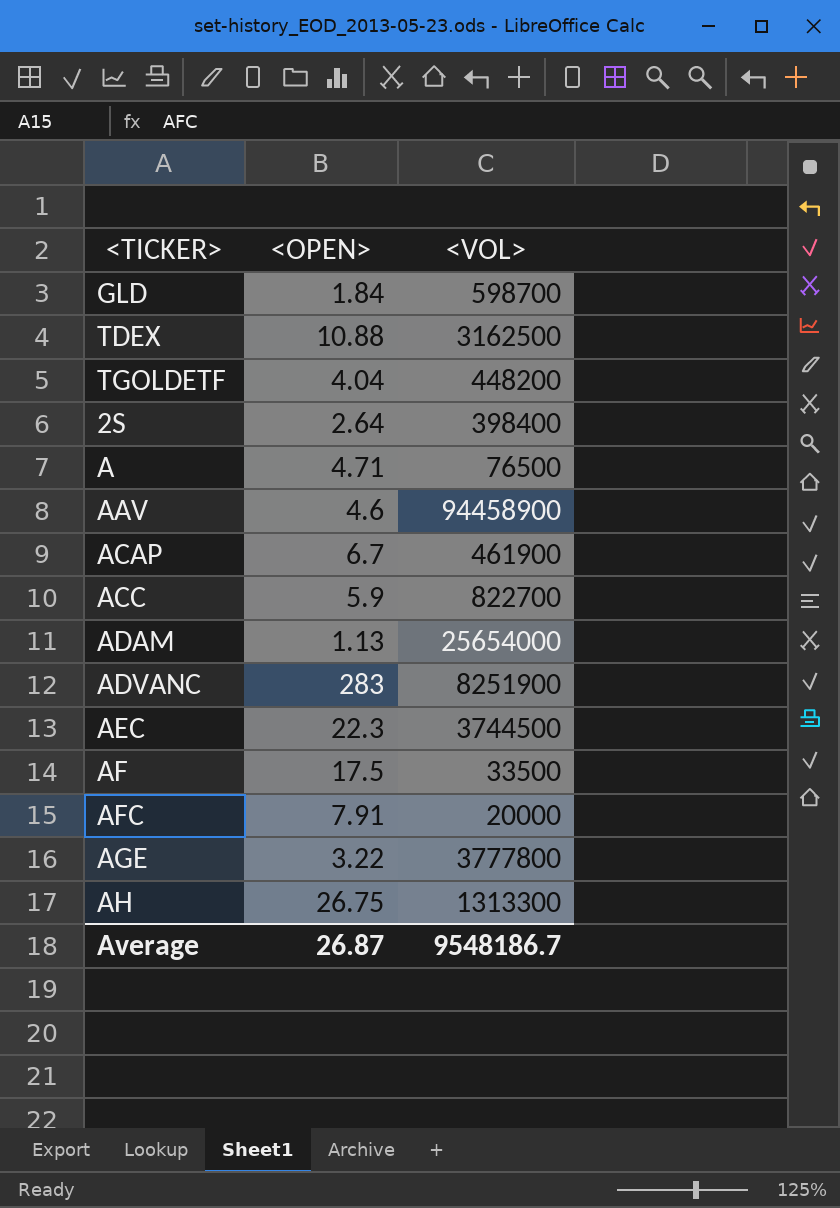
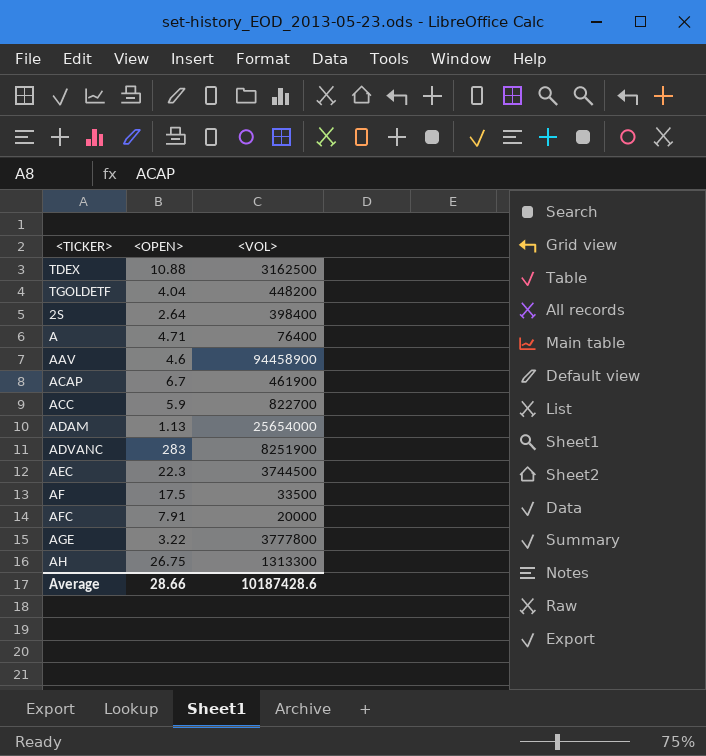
row GLD: 1.84 | 598700 -> none
A | <VOL>: 76500 -> 76400
Average | <OPEN>: 26.87 -> 28.66
Average | <VOL>: 9548186.7 -> 10187428.6

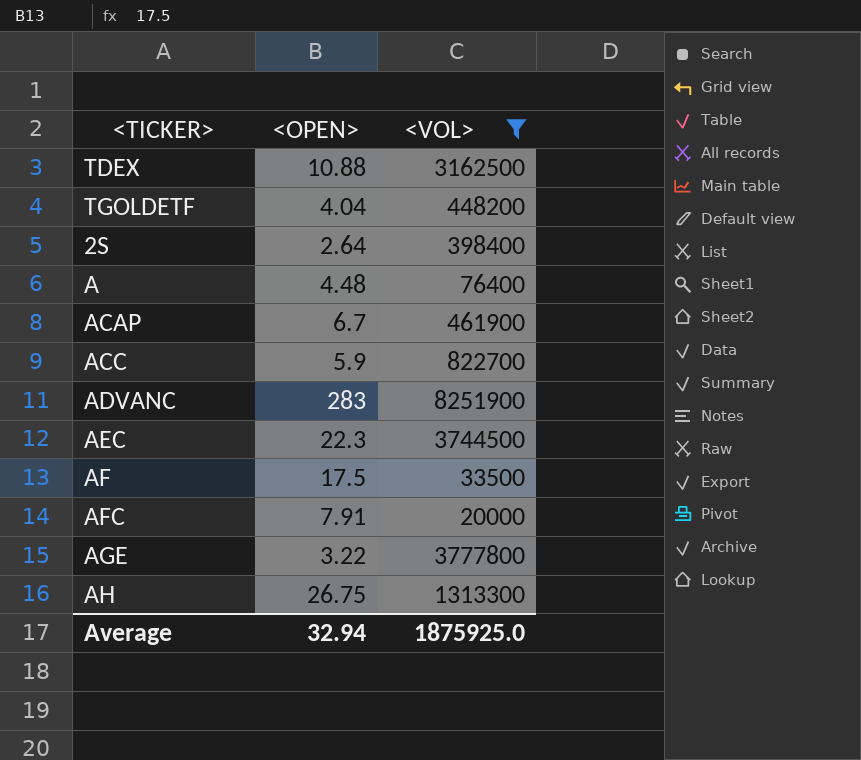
filter: none -> <VOL> <= 8251900
A | <OPEN>: 4.71 -> 4.48
Average | <OPEN>: 28.66 -> 32.94
Average | <VOL>: 10187428.6 -> 1875925.0

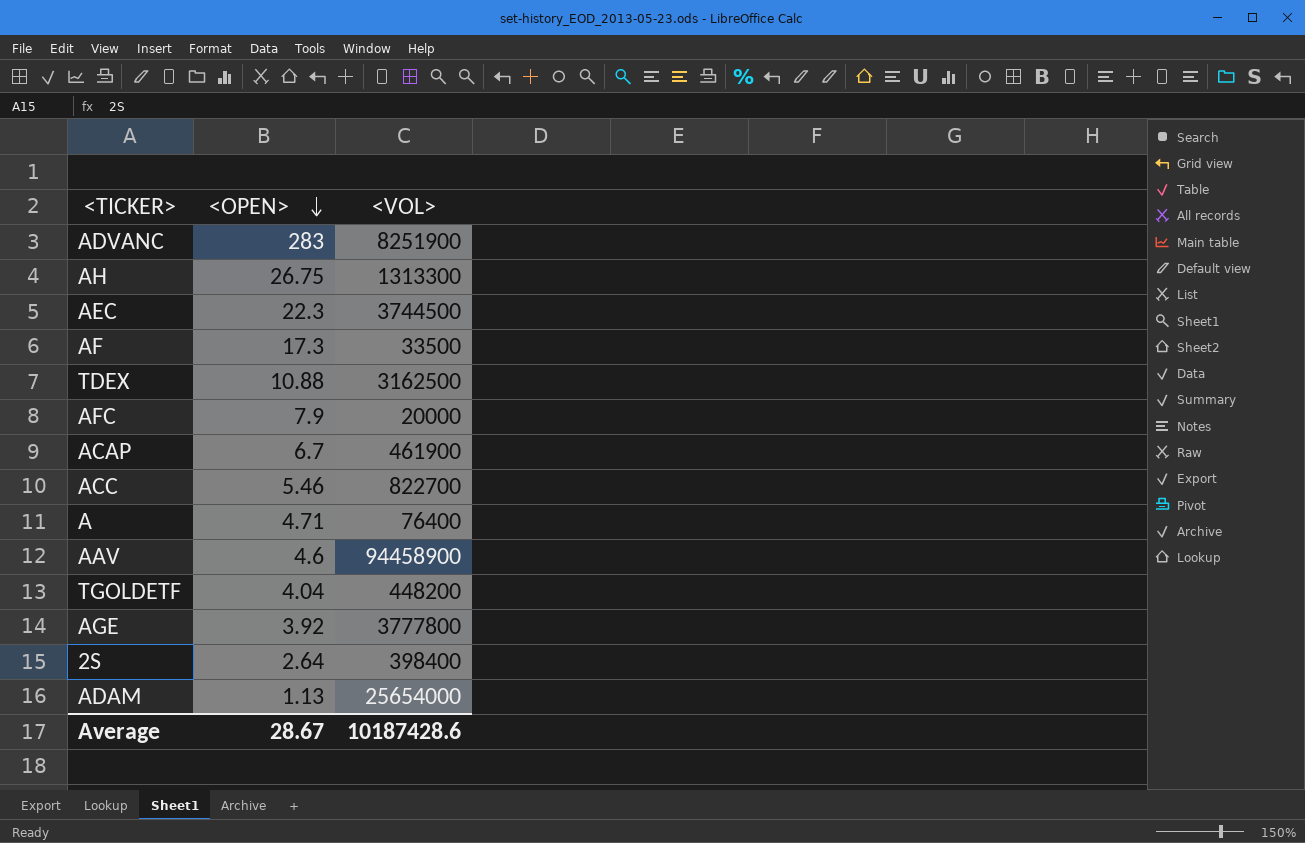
filter: <VOL> <= 8251900 -> none
row order: none -> <OPEN> descending
AF | <OPEN>: 17.5 -> 17.3
AFC | <OPEN>: 7.91 -> 7.9
ACC | <OPEN>: 5.9 -> 5.46
A | <OPEN>: 4.48 -> 4.71
AGE | <OPEN>: 3.22 -> 3.92
Average | <OPEN>: 32.94 -> 28.67
Average | <VOL>: 1875925.0 -> 10187428.6

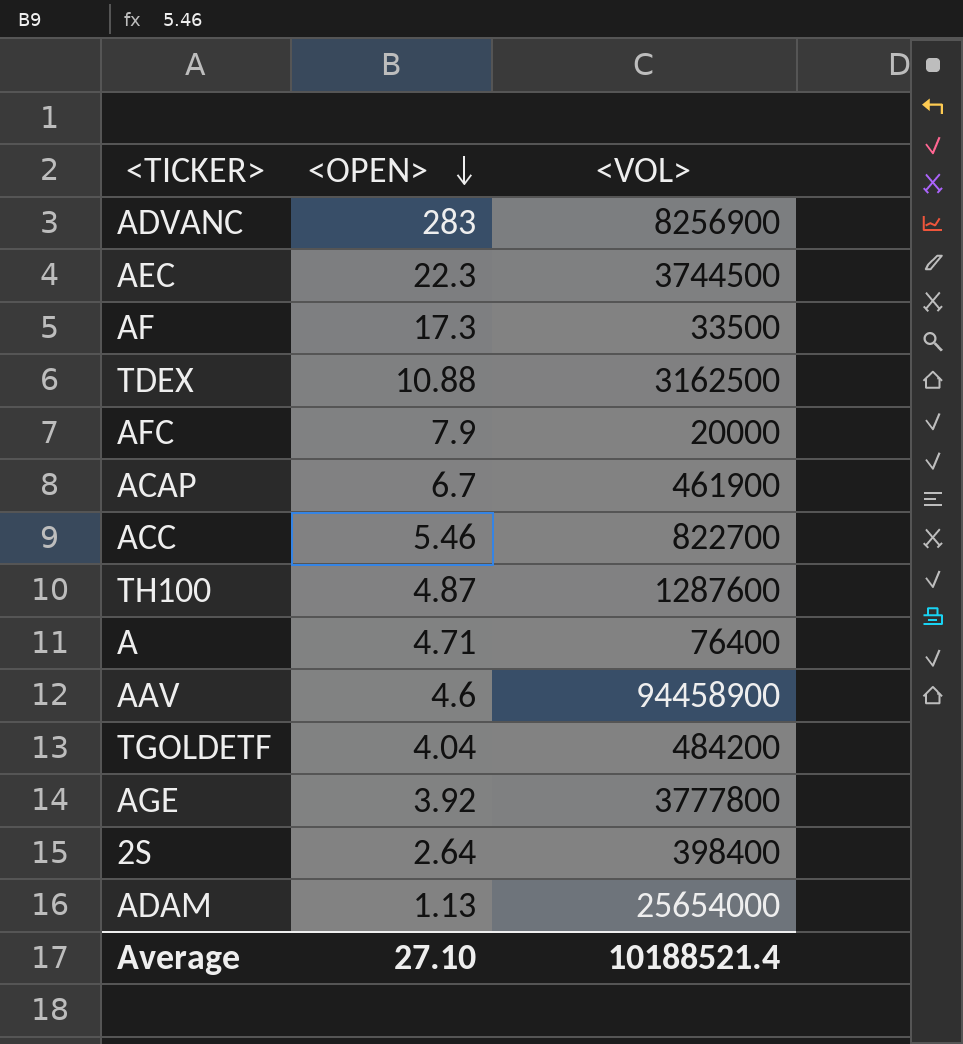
row AH: 26.75 | 1313300 -> none
ADVANC | <VOL>: 8251900 -> 8256900
row TH100: none -> 4.87 | 1287600
TGOLDETF | <VOL>: 448200 -> 484200
Average | <OPEN>: 28.67 -> 27.10
Average | <VOL>: 10187428.6 -> 10188521.4

